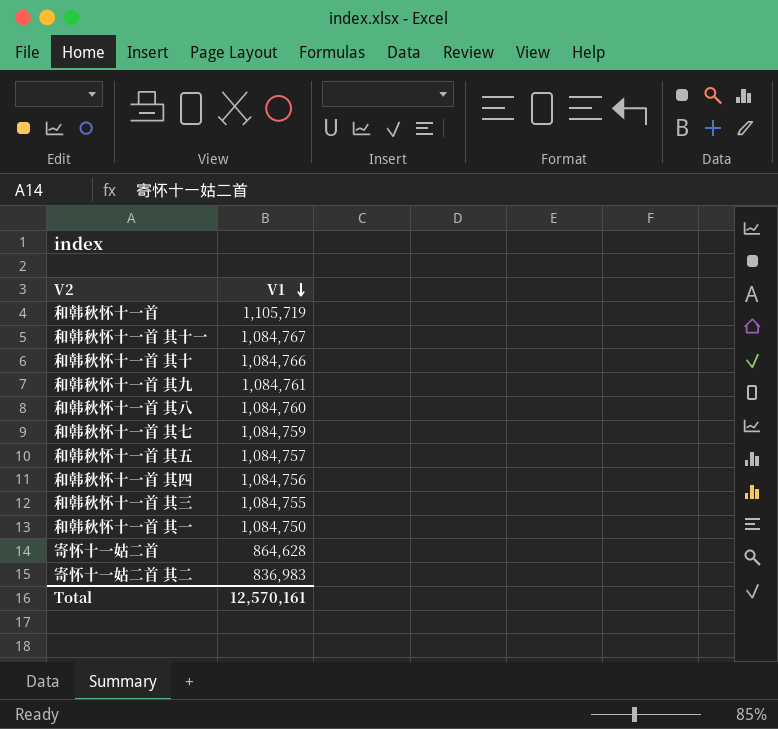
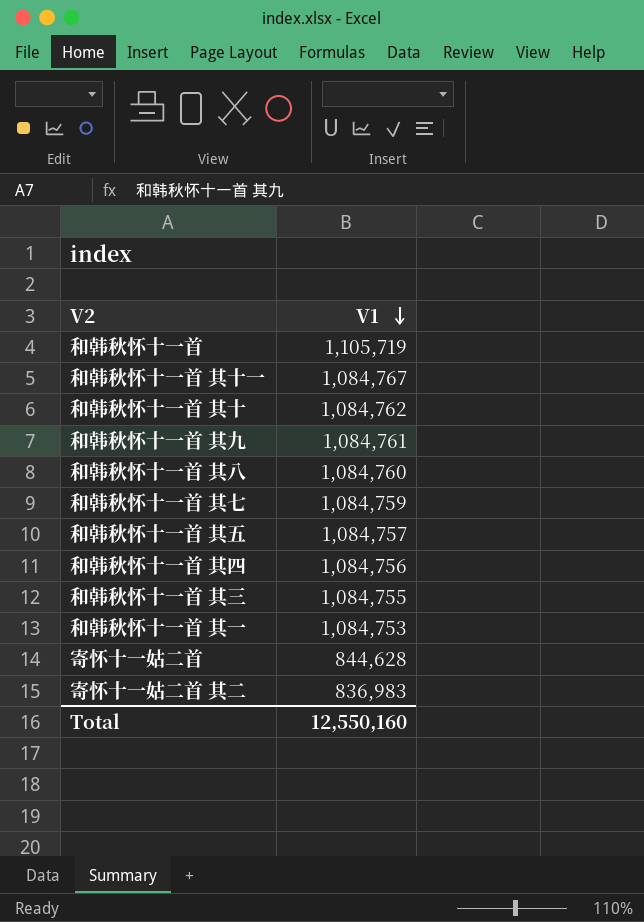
和韩秋怀十一首 其十 | V1: 1,084,766 -> 1,084,762
和韩秋怀十一首 其一 | V1: 1,084,750 -> 1,084,753
寄怀十一姑二首 | V1: 864,628 -> 844,628
Total | V1: 12,570,161 -> 12,550,160

